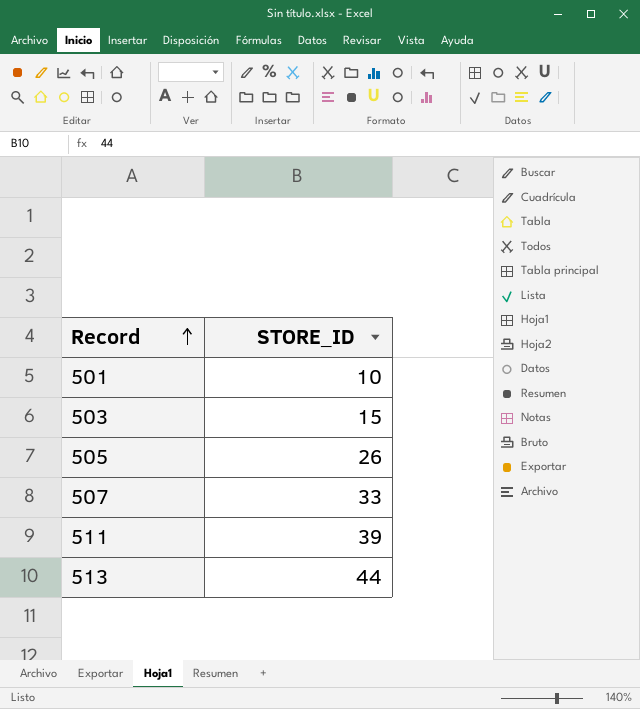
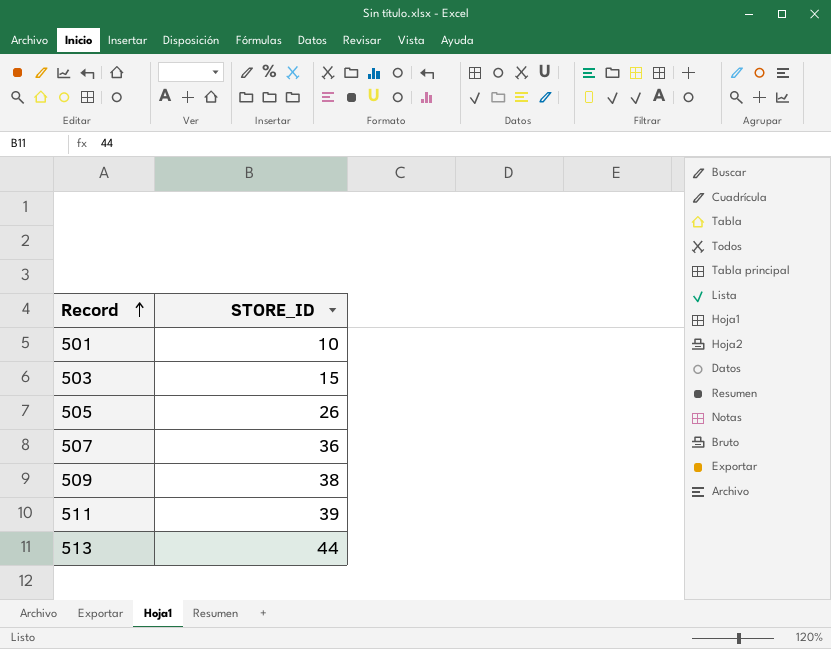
507 | STORE_ID: 33 -> 36
row 509: none -> 38

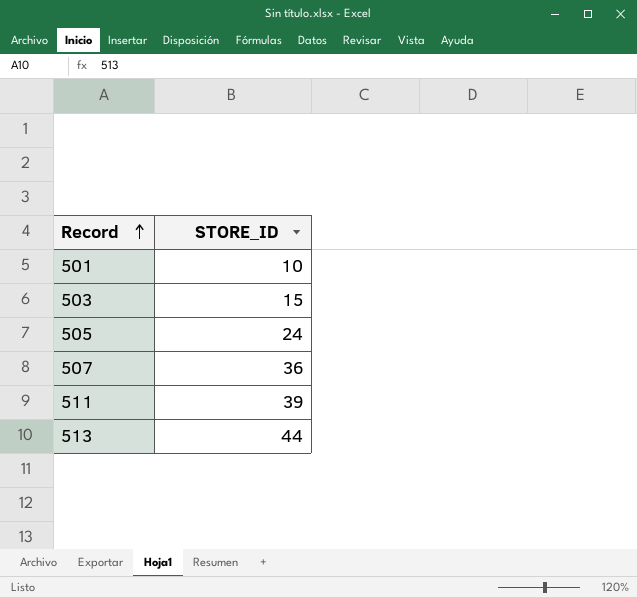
row 509: 38 -> none
505 | STORE_ID: 26 -> 24

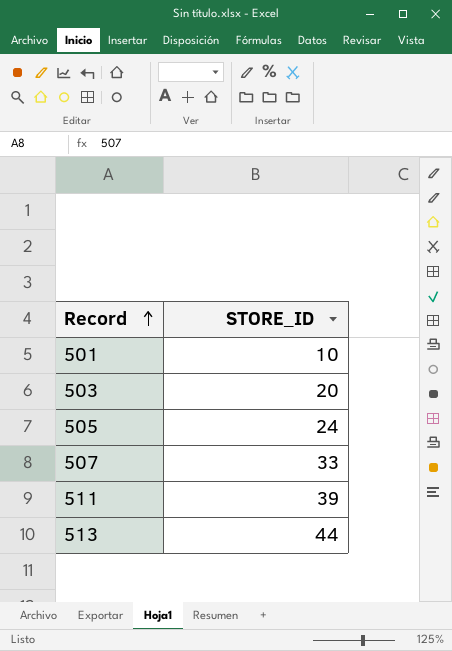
503 | STORE_ID: 15 -> 20
507 | STORE_ID: 36 -> 33

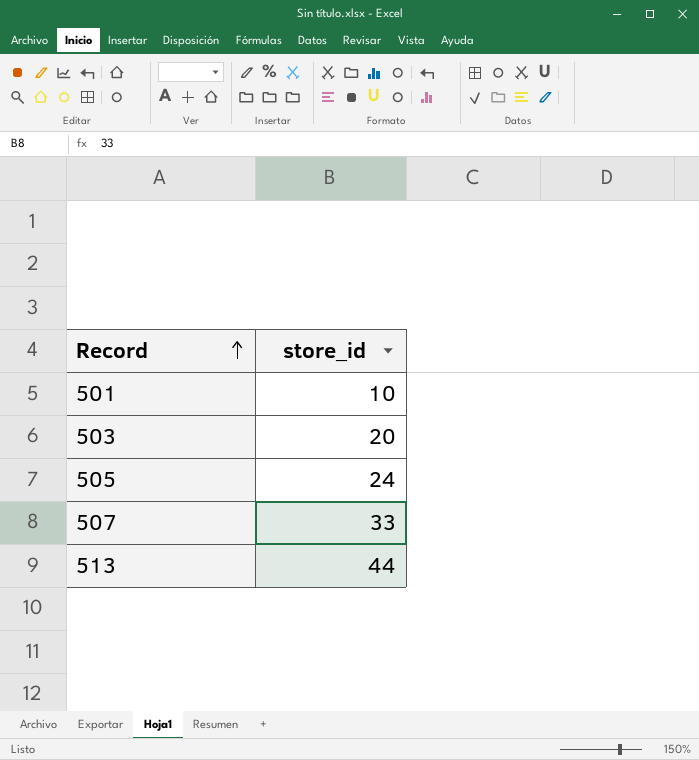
column name: STORE_ID -> store_id
row 511: 39 -> none

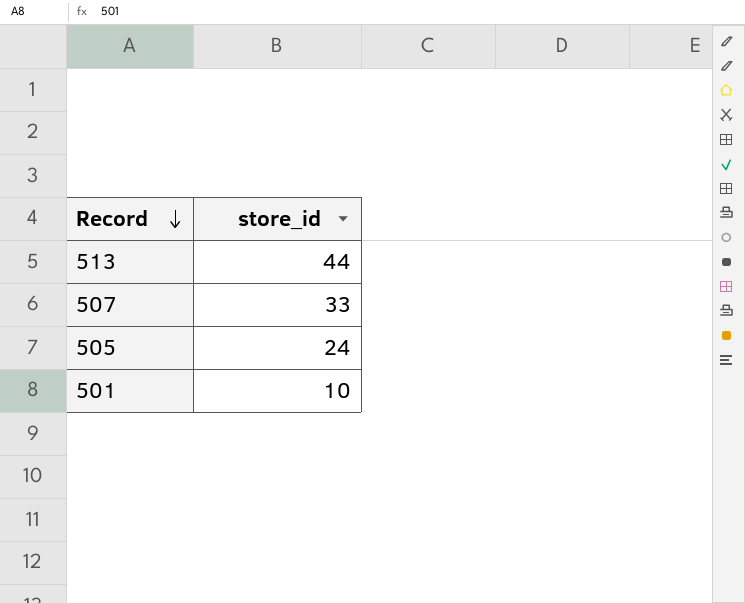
row order: Record ascending -> Record descending
row 503: 20 -> none

